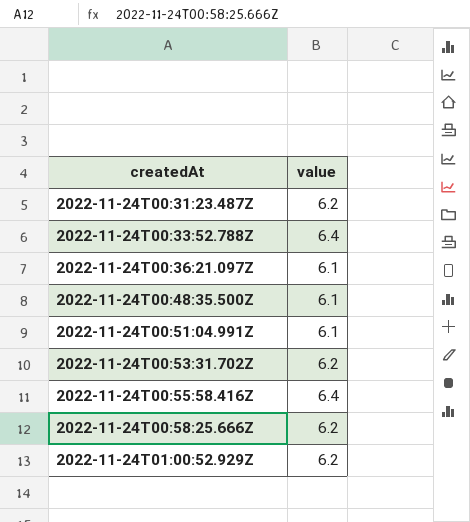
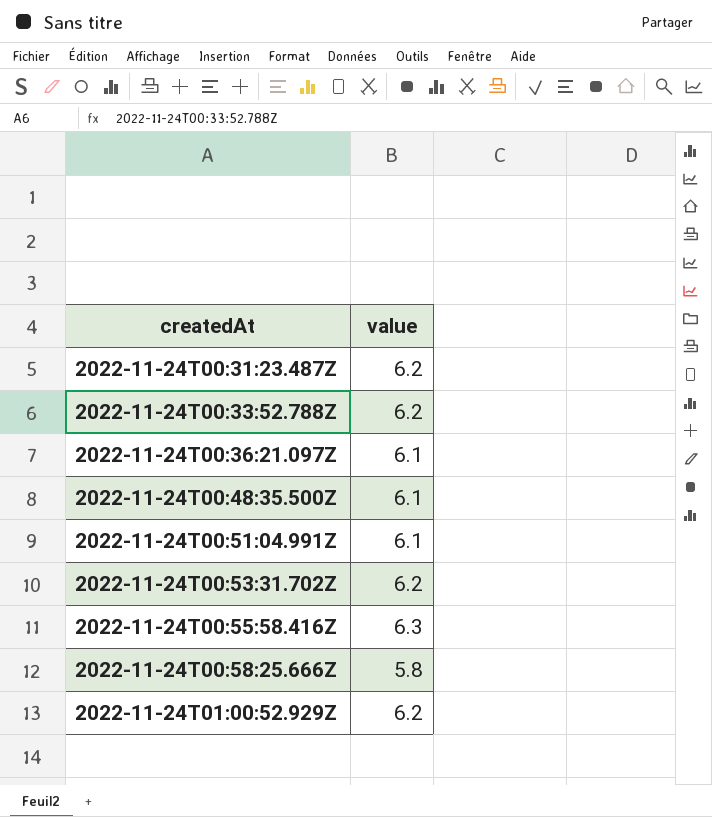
2022-11-24T00:33:52.788Z | value: 6.4 -> 6.2
2022-11-24T00:55:58.416Z | value: 6.4 -> 6.3
2022-11-24T00:58:25.666Z | value: 6.2 -> 5.8

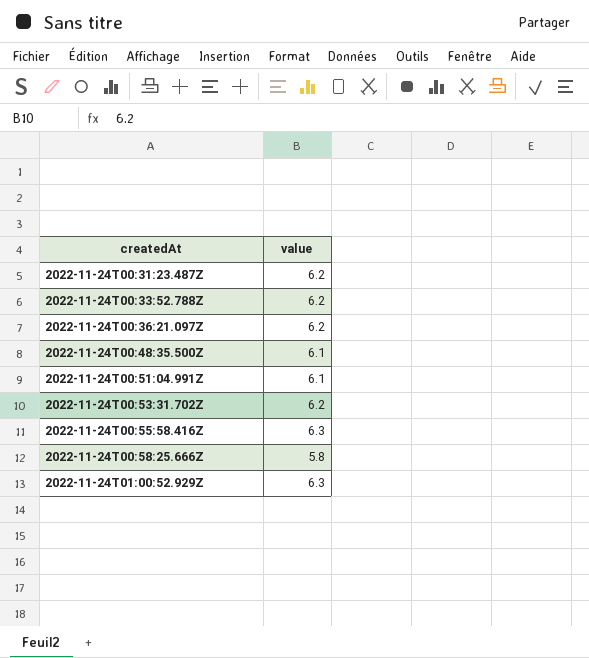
2022-11-24T00:36:21.097Z | value: 6.1 -> 6.2
2022-11-24T01:00:52.929Z | value: 6.2 -> 6.3

